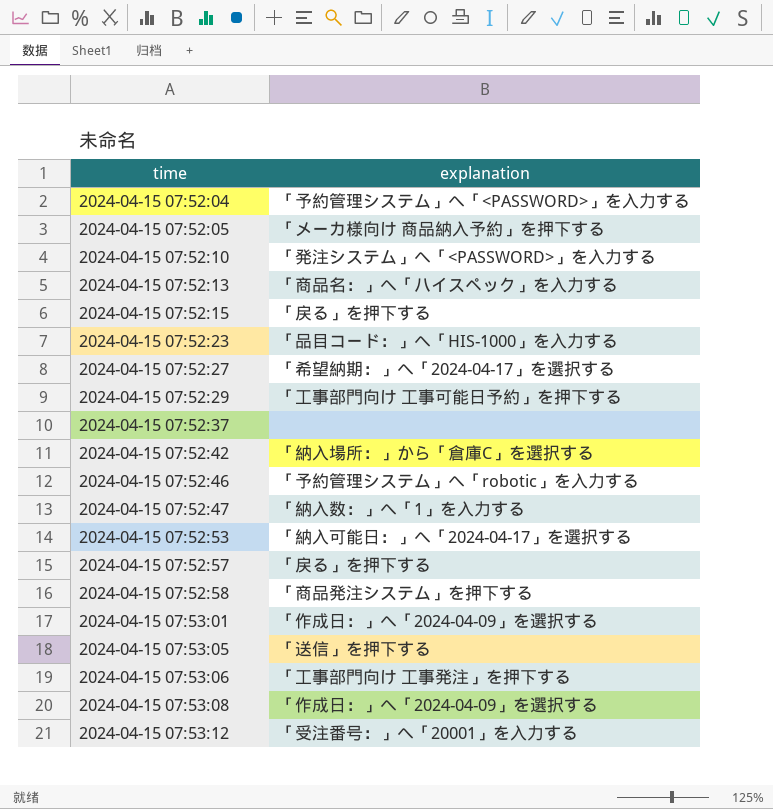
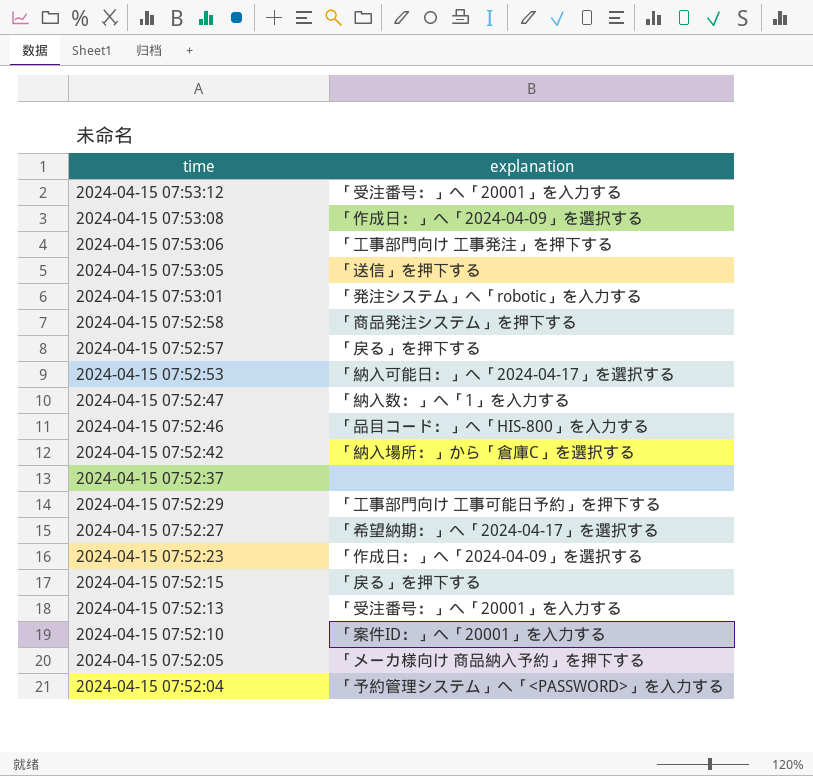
row order: time ascending -> time descending
2024-04-15 07:53:01 | explanation: 「作成日：」へ「2024-04-09」を選択する -> 「発注システム」へ「robotic」を入力する
2024-04-15 07:52:46 | explanation: 「予約管理システム」へ「robotic」を入力する -> 「品目コード：」へ「HIS-800」を入力する
2024-04-15 07:52:23 | explanation: 「品目コード：」へ「HIS-1000」を入力する -> 「作成日：」へ「2024-04-09」を選択する
2024-04-15 07:52:13 | explanation: 「商品名：」へ「ハイスペック」を入力する -> 「受注番号：」へ「20001」を入力する
2024-04-15 07:52:10 | explanation: 「発注システム」へ「<PASSWORD>」を入力する -> 「案件ID：」へ「20001」を入力する

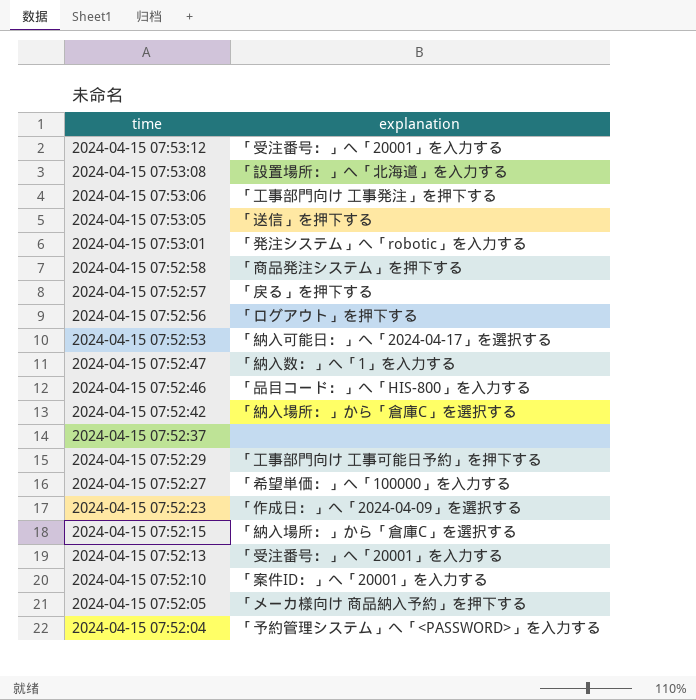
2024-04-15 07:53:08 | explanation: 「作成日：」へ「2024-04-09」を選択する -> 「設置場所：」へ「北海道」を入力する
row 2024-04-15 07:52:56: none -> 「ログアウト」を押下する
2024-04-15 07:52:27 | explanation: 「希望納期：」へ「2024-04-17」を選択する -> 「希望単価：」へ「100000」を入力する
2024-04-15 07:52:15 | explanation: 「戻る」を押下する -> 「納入場所：」から「倉庫C」を選択する

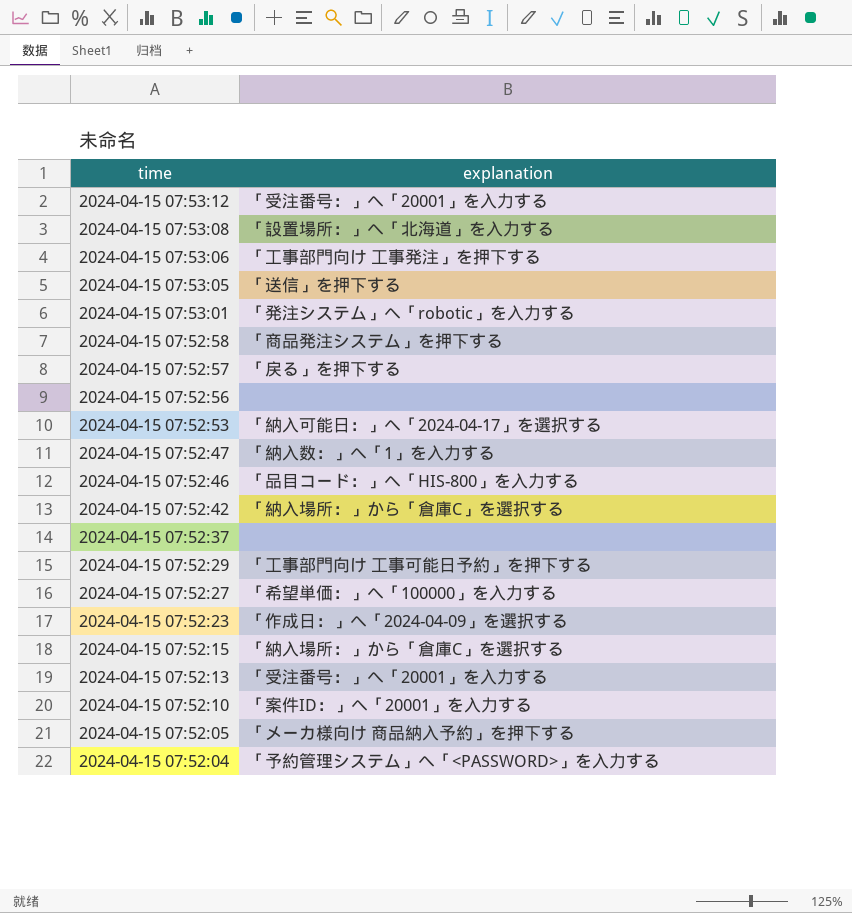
2024-04-15 07:52:56 | explanation: 「ログアウト」を押下する -> none

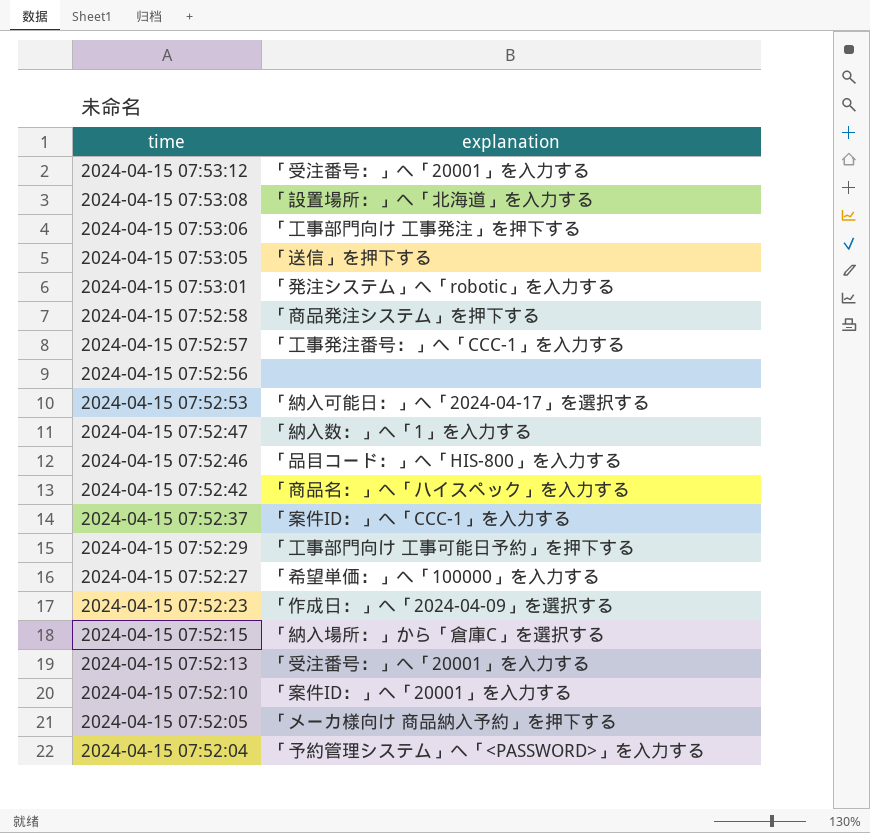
2024-04-15 07:52:57 | explanation: 「戻る」を押下する -> 「工事発注番号：」へ「CCC-1」を入力する
2024-04-15 07:52:42 | explanation: 「納入場所：」から「倉庫C」を選択する -> 「商品名：」へ「ハイスペック」を入力する
2024-04-15 07:52:37 | explanation: none -> 「案件ID：」へ「CCC-1」を入力する

